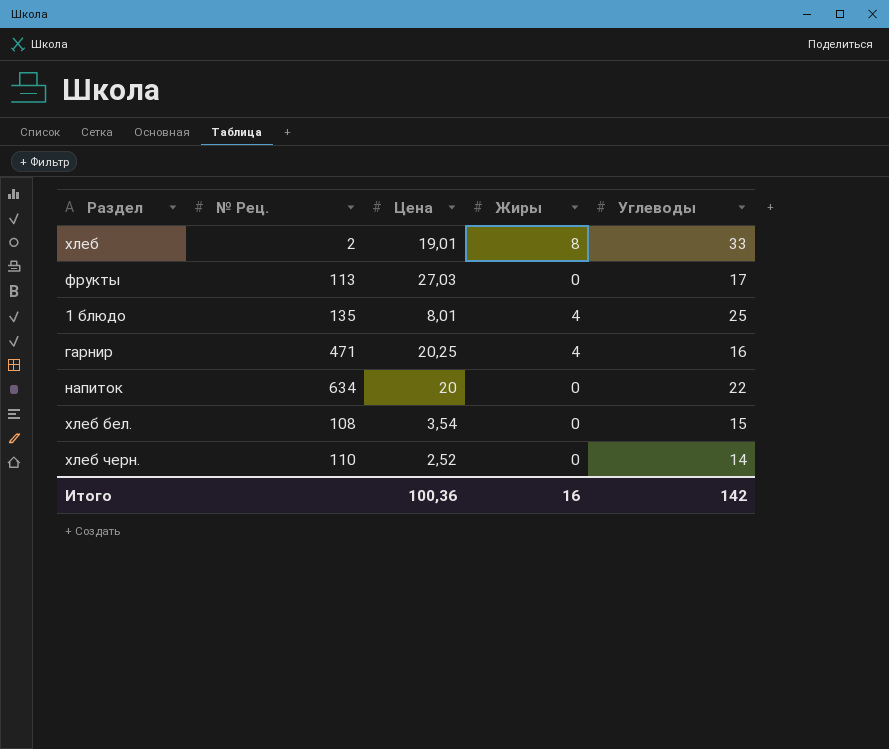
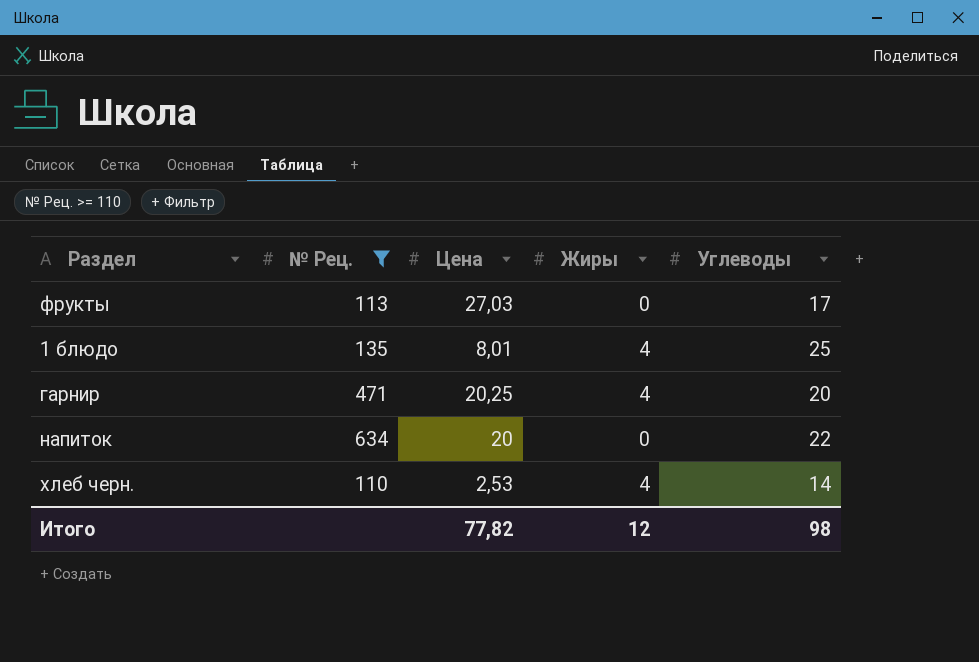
filter: none -> № Рец. >= 110
гарнир | Углеводы: 16 -> 20
хлеб черн. | Цена: 2,52 -> 2,53
хлеб черн. | Жиры: 0 -> 4
Итого | Цена: 100,36 -> 77,82
Итого | Жиры: 16 -> 12
Итого | Углеводы: 142 -> 98

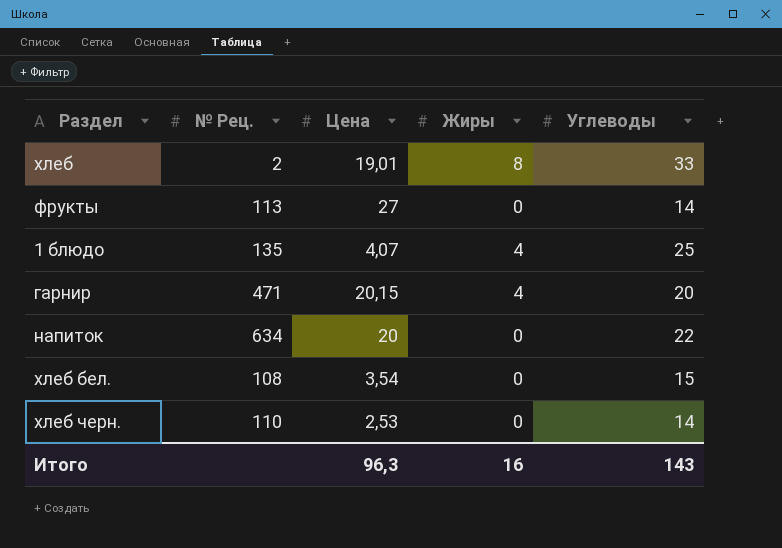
filter: № Рец. >= 110 -> none
фрукты | Цена: 27,03 -> 27
фрукты | Углеводы: 17 -> 14
1 блюдо | Цена: 8,01 -> 4,07
гарнир | Цена: 20,25 -> 20,15
хлеб черн. | Жиры: 4 -> 0
Итого | Цена: 77,82 -> 96,3
Итого | Жиры: 12 -> 16
Итого | Углеводы: 98 -> 143

